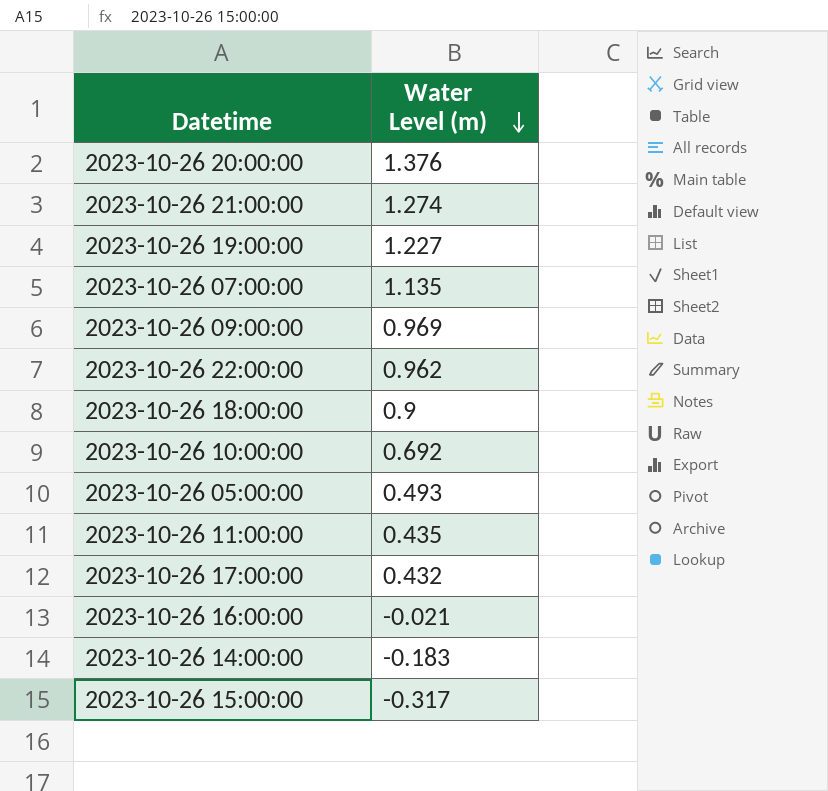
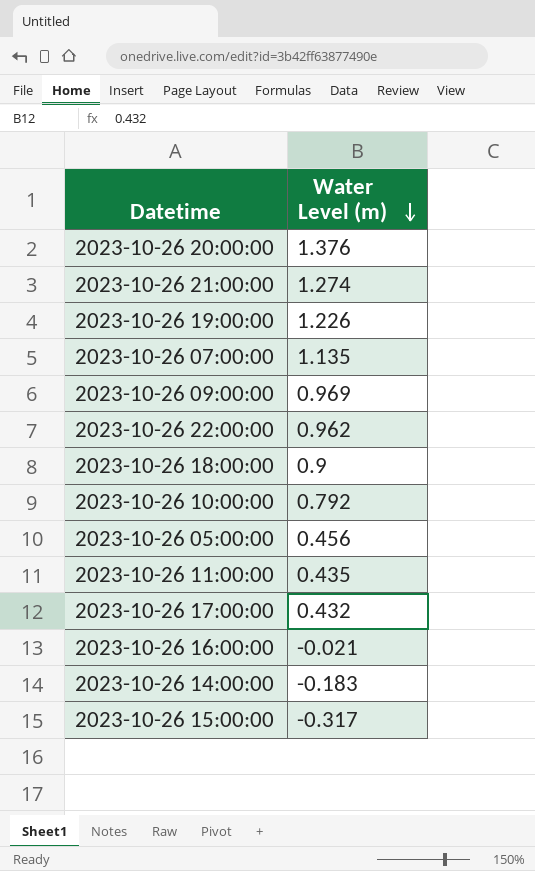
2023-10-26 19:00:00 | Water Level (m): 1.227 -> 1.226
2023-10-26 10:00:00 | Water Level (m): 0.692 -> 0.792
2023-10-26 05:00:00 | Water Level (m): 0.493 -> 0.456

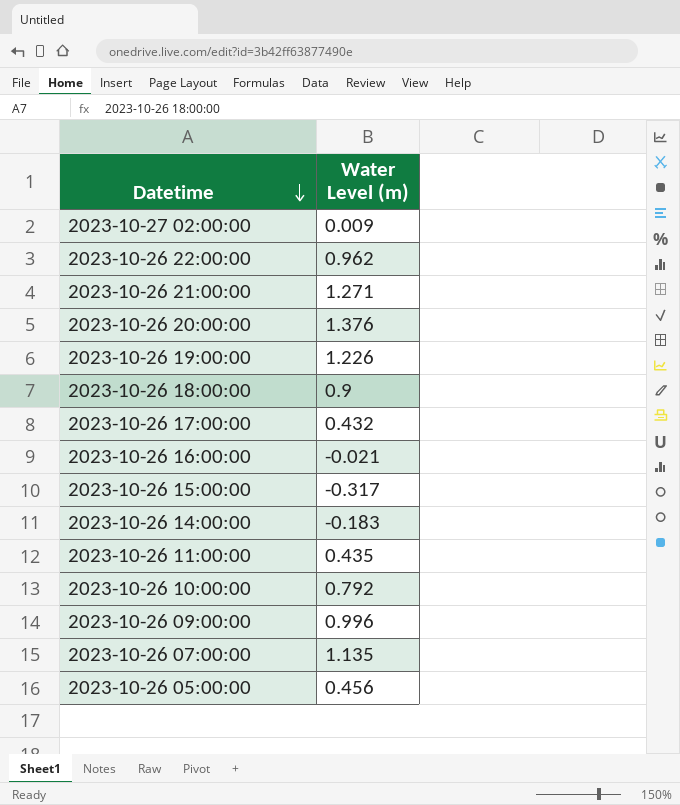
row order: Water Level (m) descending -> Datetime descending
row 2023-10-27 02:00:00: none -> 0.009
2023-10-26 21:00:00 | Water Level (m): 1.274 -> 1.271
2023-10-26 09:00:00 | Water Level (m): 0.969 -> 0.996

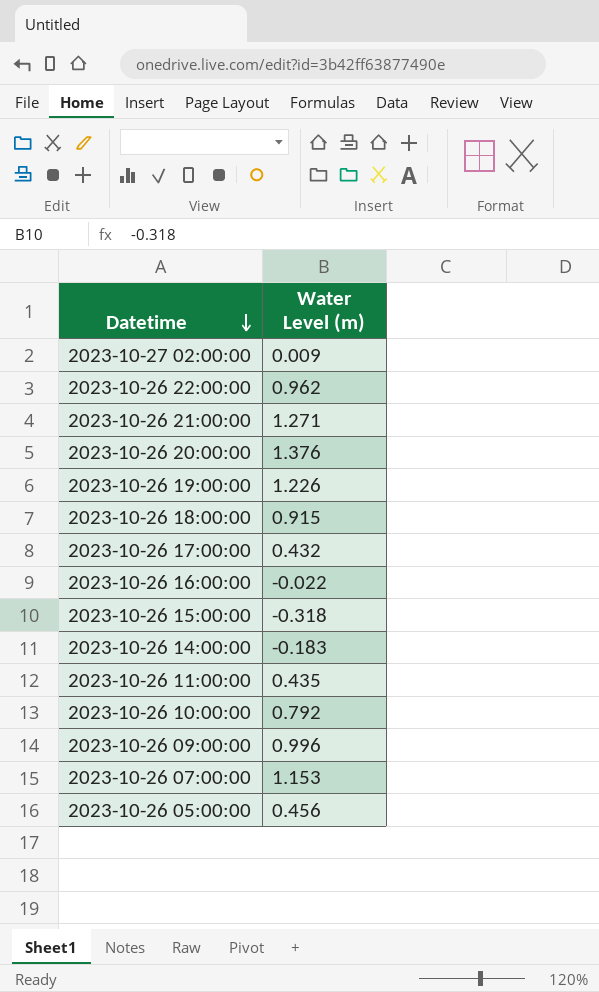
2023-10-26 18:00:00 | Water Level (m): 0.9 -> 0.915
2023-10-26 16:00:00 | Water Level (m): -0.021 -> -0.022
2023-10-26 15:00:00 | Water Level (m): -0.317 -> -0.318
2023-10-26 07:00:00 | Water Level (m): 1.135 -> 1.153

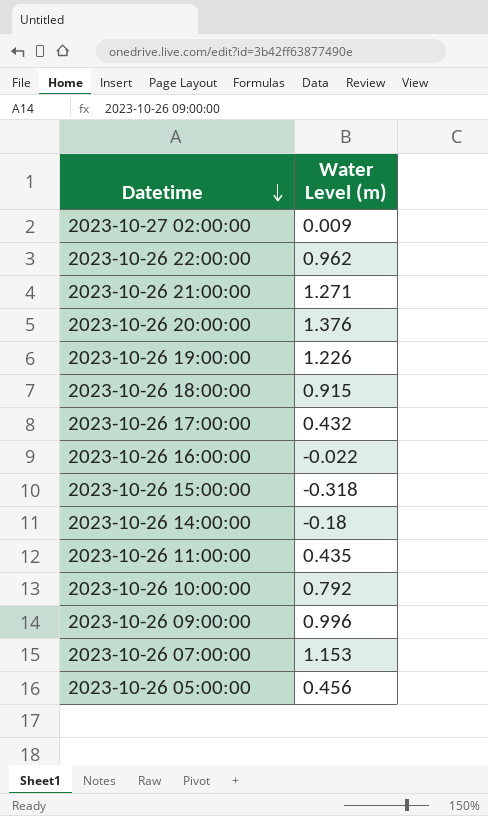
2023-10-26 14:00:00 | Water Level (m): -0.183 -> -0.18

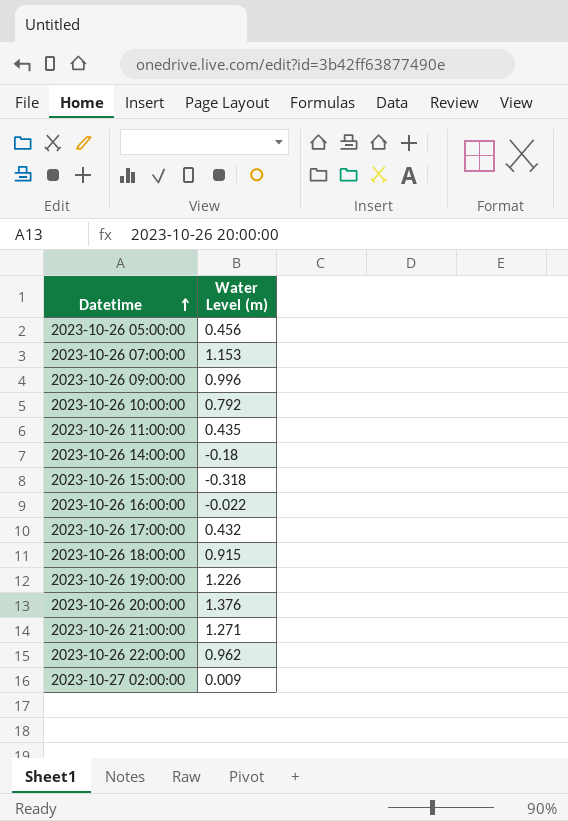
row order: Datetime descending -> Datetime ascending

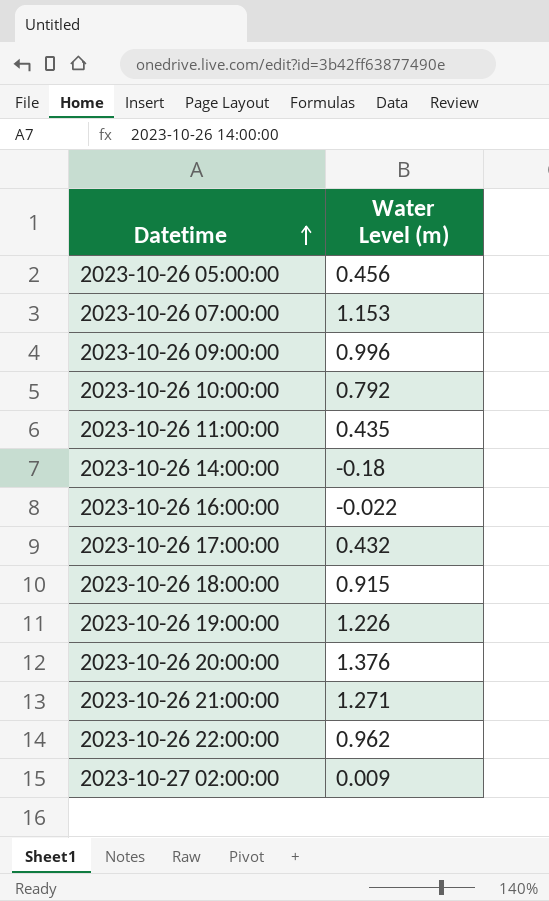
row 2023-10-26 15:00:00: -0.318 -> none

